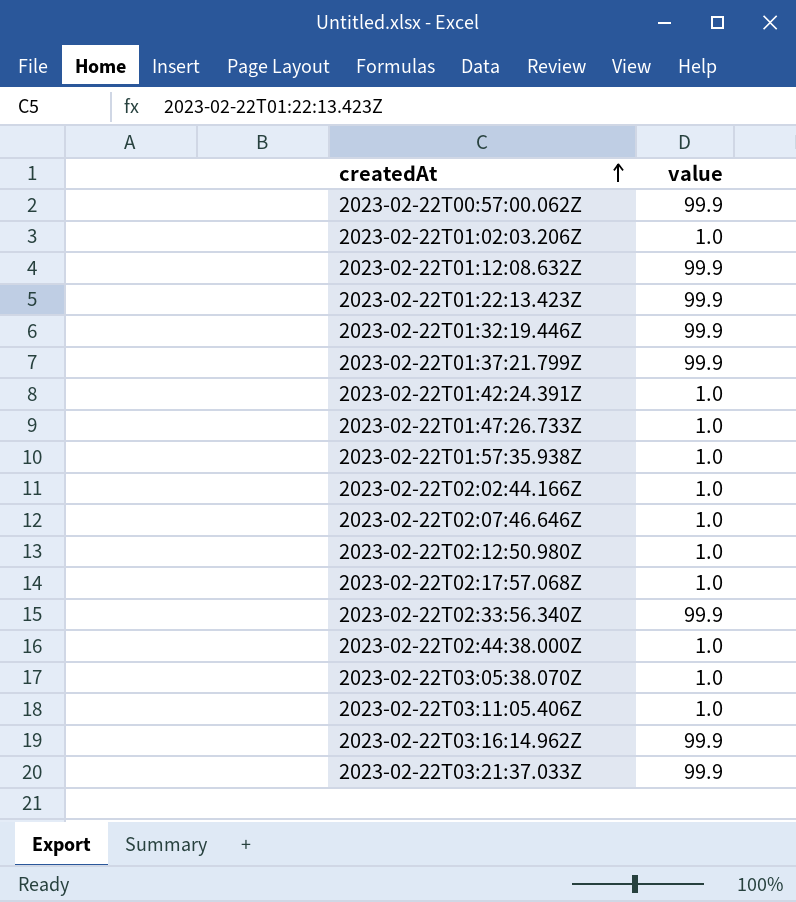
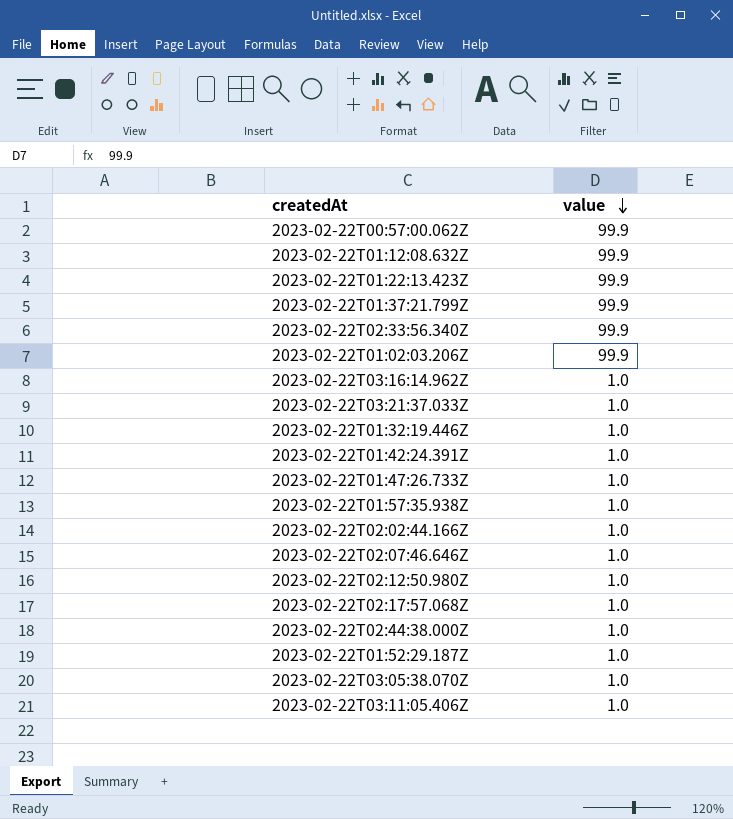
row order: createdAt ascending -> value descending
2023-02-22T01:02:03.206Z | value: 1.0 -> 99.9
2023-02-22T03:16:14.962Z | value: 99.9 -> 1.0
2023-02-22T03:21:37.033Z | value: 99.9 -> 1.0
2023-02-22T01:32:19.446Z | value: 99.9 -> 1.0
row 2023-02-22T01:52:29.187Z: none -> 1.0

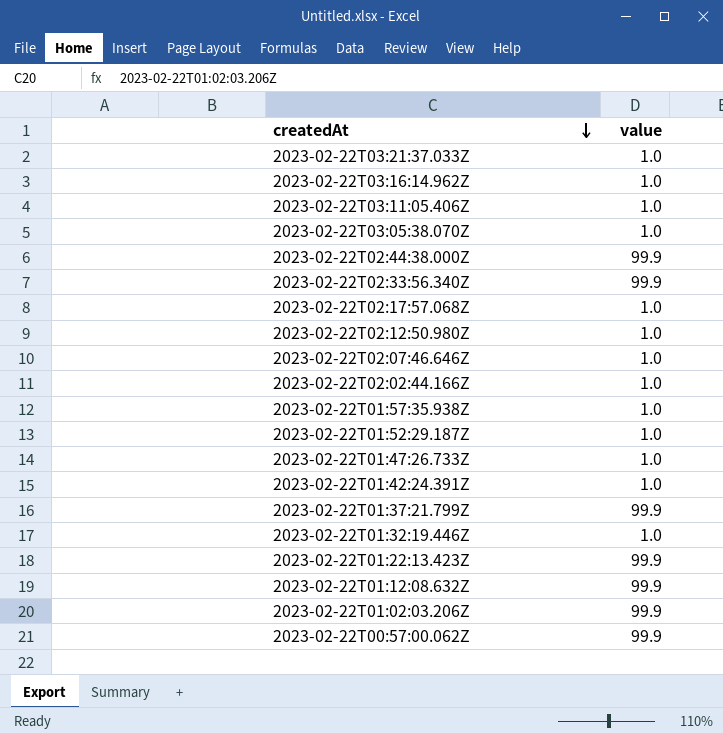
row order: value descending -> createdAt descending
2023-02-22T02:44:38.000Z | value: 1.0 -> 99.9

